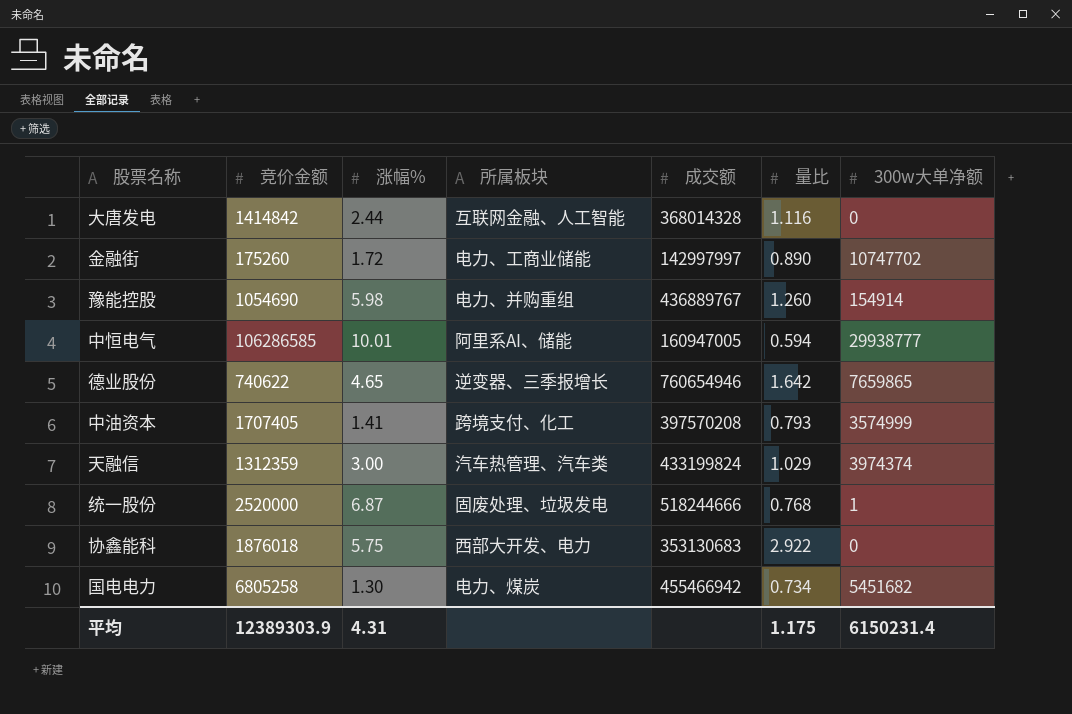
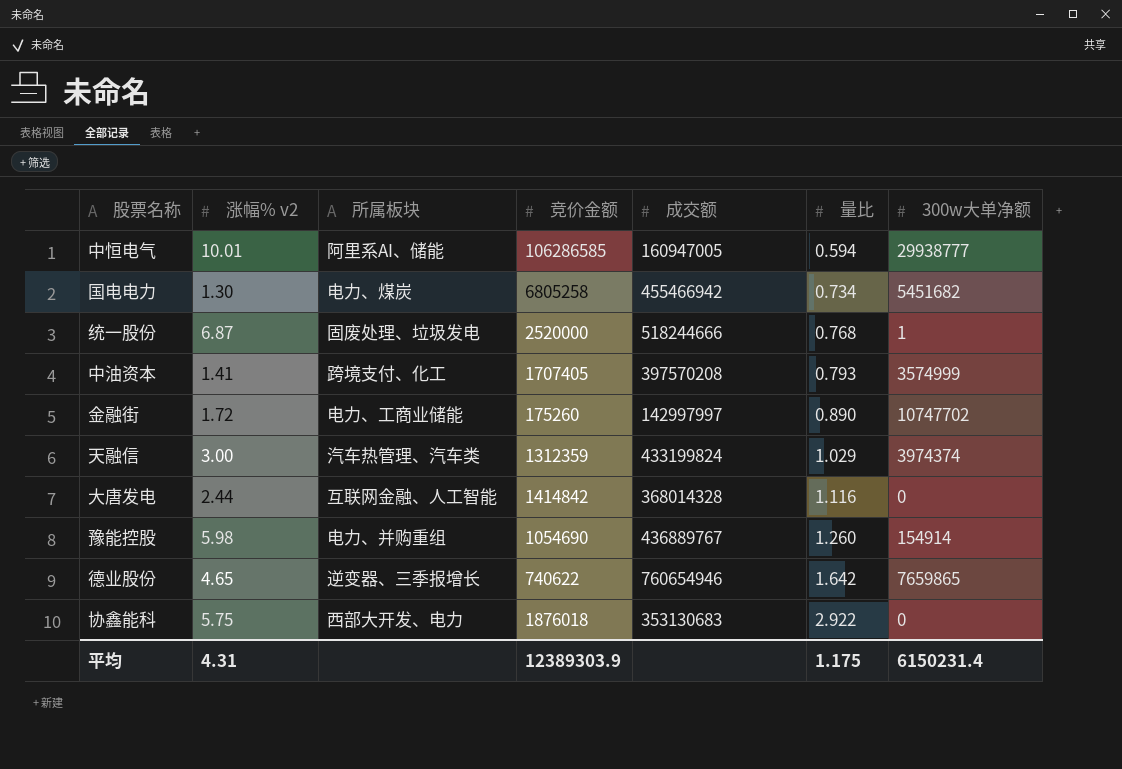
row order: none -> 量比 ascending
column name: 涨幅% -> 涨幅% v2
column 竞价金额 | position: 2 -> 4

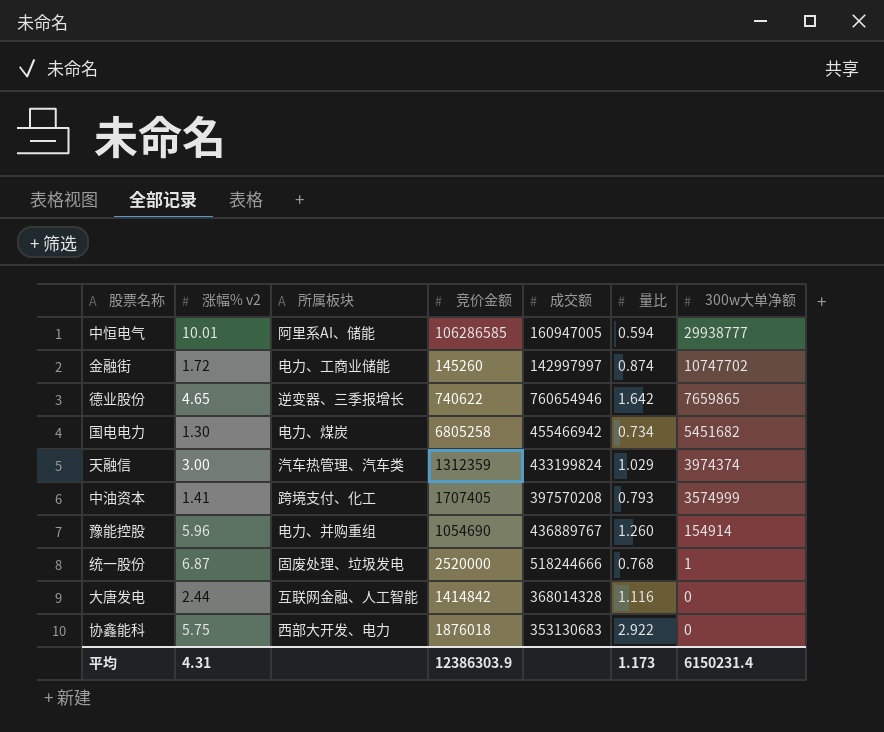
row order: 量比 ascending -> 300w大单净额 descending
金融街 | 竞价金额: 175260 -> 145260
金融街 | 量比: 0.890 -> 0.874
豫能控股 | 涨幅% v2: 5.98 -> 5.96
平均 | 竞价金额: 12389303.9 -> 12386303.9
平均 | 量比: 1.175 -> 1.173

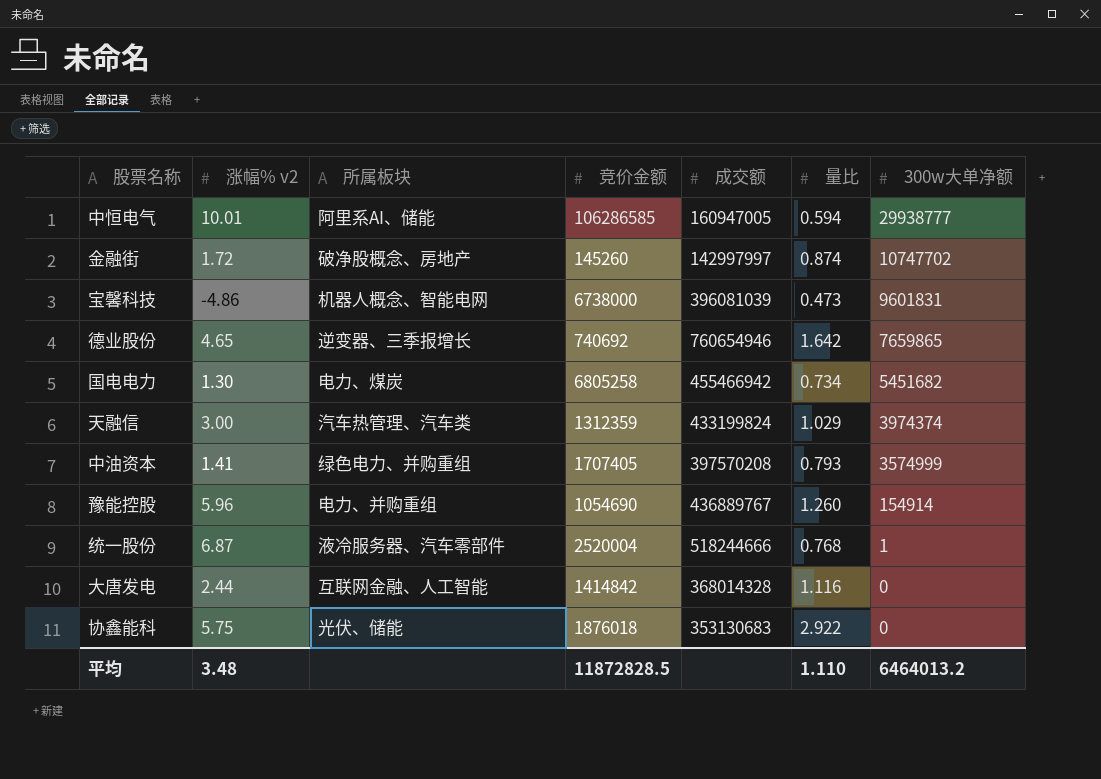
金融街 | 所属板块: 电力、工商业储能 -> 破净股概念、房地产
row 宝馨科技: none -> -4.86 | 机器人概念、智能电网 | 6738000 | 396081039 | 0.473 | 9601831
德业股份 | 竞价金额: 740622 -> 740692
中油资本 | 所属板块: 跨境支付、化工 -> 绿色电力、并购重组
统一股份 | 所属板块: 固废处理、垃圾发电 -> 液冷服务器、汽车零部件
统一股份 | 竞价金额: 2520000 -> 2520004
协鑫能科 | 所属板块: 西部大开发、电力 -> 光伏、储能
平均 | 涨幅% v2: 4.31 -> 3.48
平均 | 竞价金额: 12386303.9 -> 11872828.5
平均 | 量比: 1.173 -> 1.110
平均 | 300w大单净额: 6150231.4 -> 6464013.2

